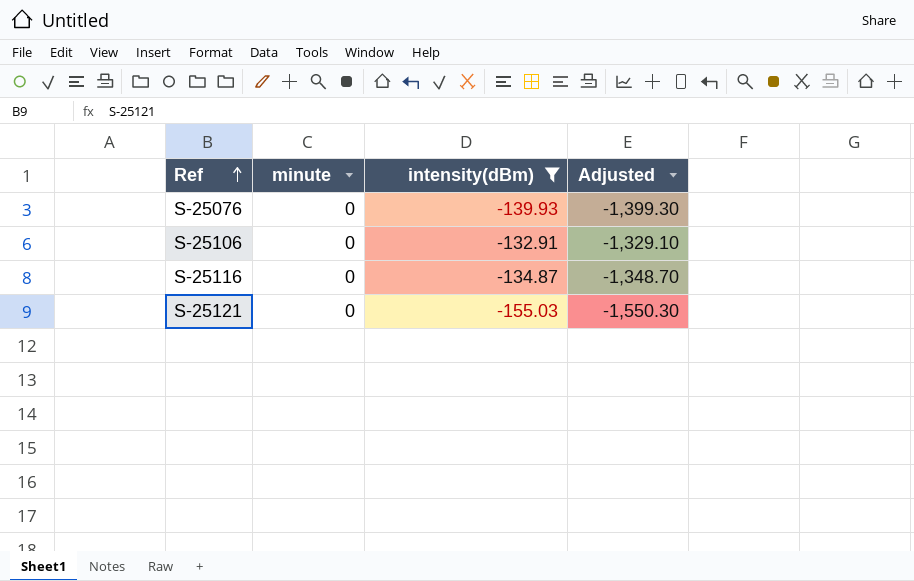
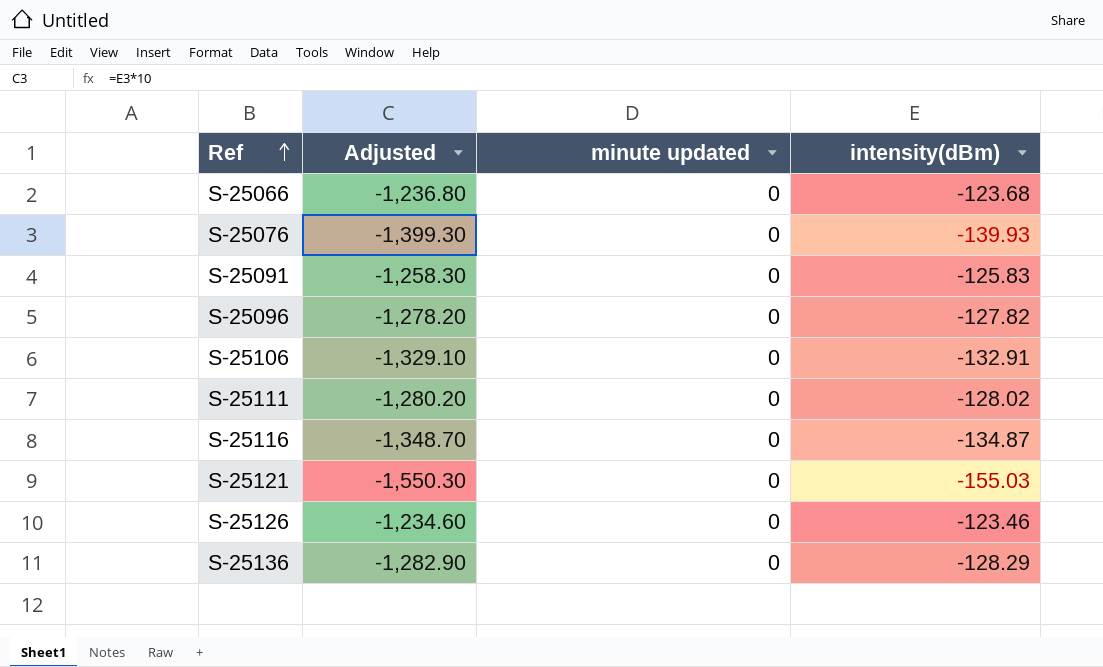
filter: intensity(dBm) <= -132.91 -> none
column Adjusted | position: 4 -> 2
column name: minute -> minute updated

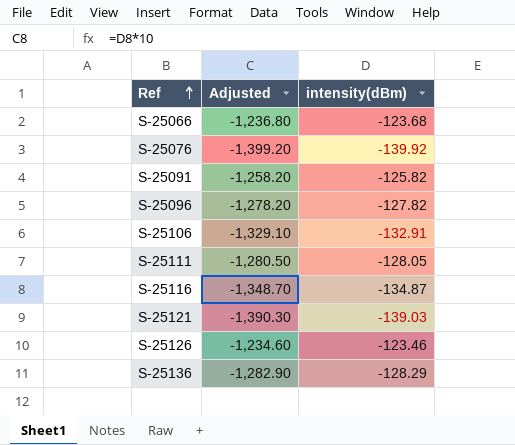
column minute updated | position: 3 -> none
S-25076 | Adjusted: -1,399.30 -> -1,399.20
S-25076 | intensity(dBm): -139.93 -> -139.92
S-25091 | Adjusted: -1,258.30 -> -1,258.20
S-25091 | intensity(dBm): -125.83 -> -125.82
S-25111 | Adjusted: -1,280.20 -> -1,280.50
S-25111 | intensity(dBm): -128.02 -> -128.05
S-25121 | Adjusted: -1,550.30 -> -1,390.30
S-25121 | intensity(dBm): -155.03 -> -139.03

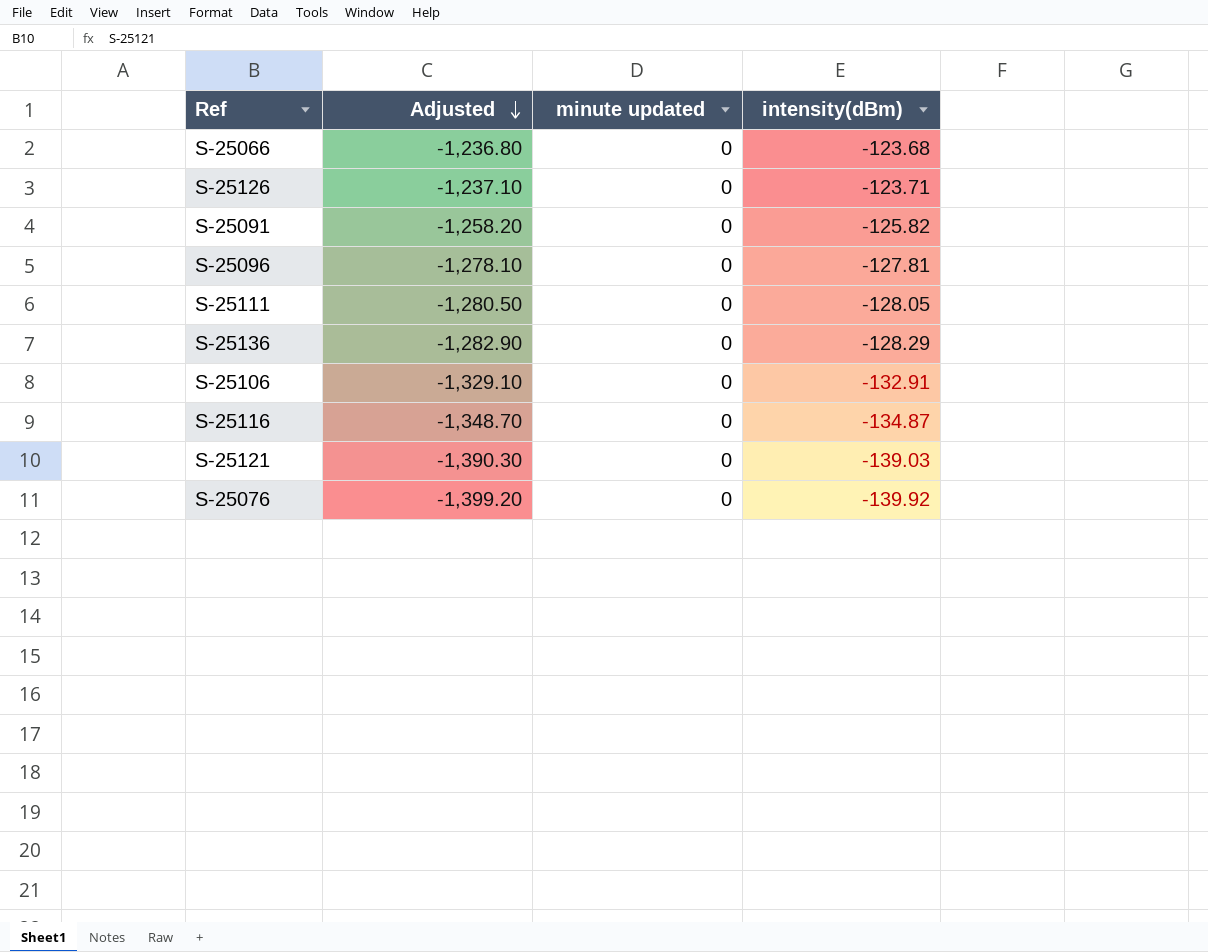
row order: Ref ascending -> Adjusted descending
column minute updated | position: none -> 3
S-25126 | Adjusted: -1,234.60 -> -1,237.10
S-25126 | intensity(dBm): -123.46 -> -123.71
S-25096 | Adjusted: -1,278.20 -> -1,278.10
S-25096 | intensity(dBm): -127.82 -> -127.81

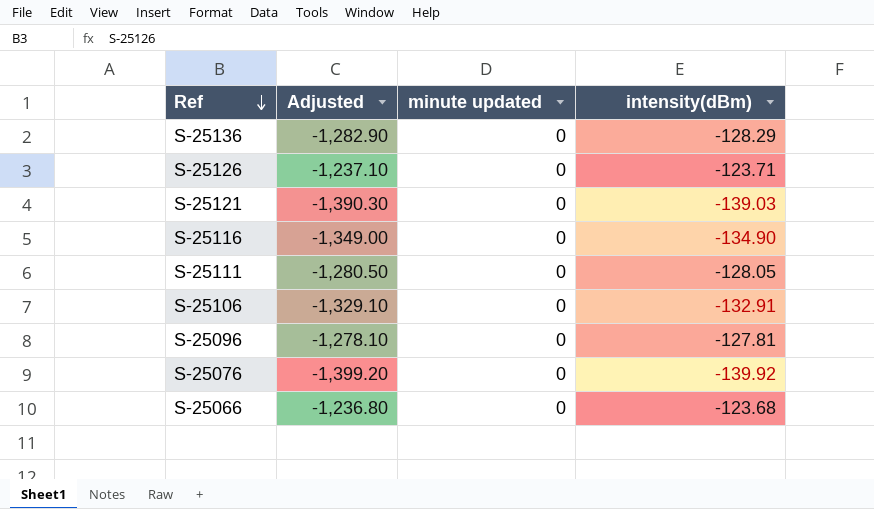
row order: Adjusted descending -> Ref descending
row S-25091: -1,258.20 | 0 | -125.82 -> none
S-25116 | Adjusted: -1,348.70 -> -1,349.00
S-25116 | intensity(dBm): -134.87 -> -134.90

